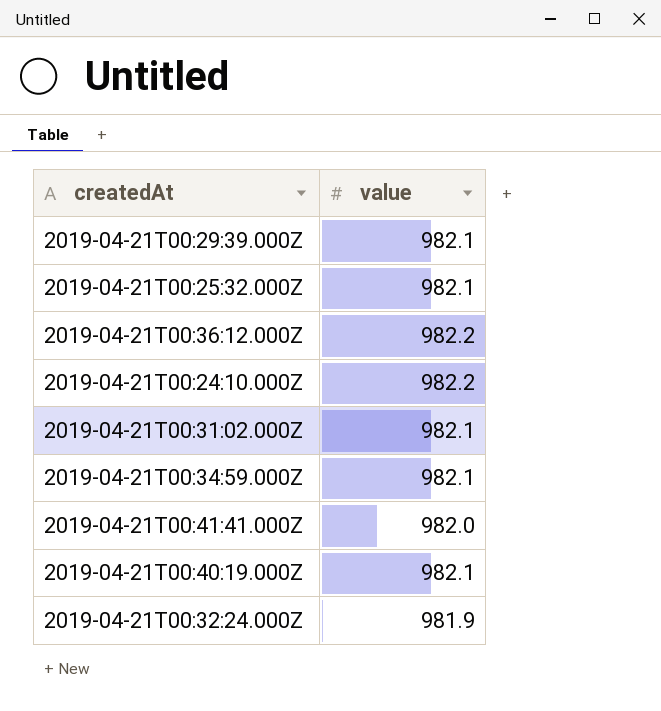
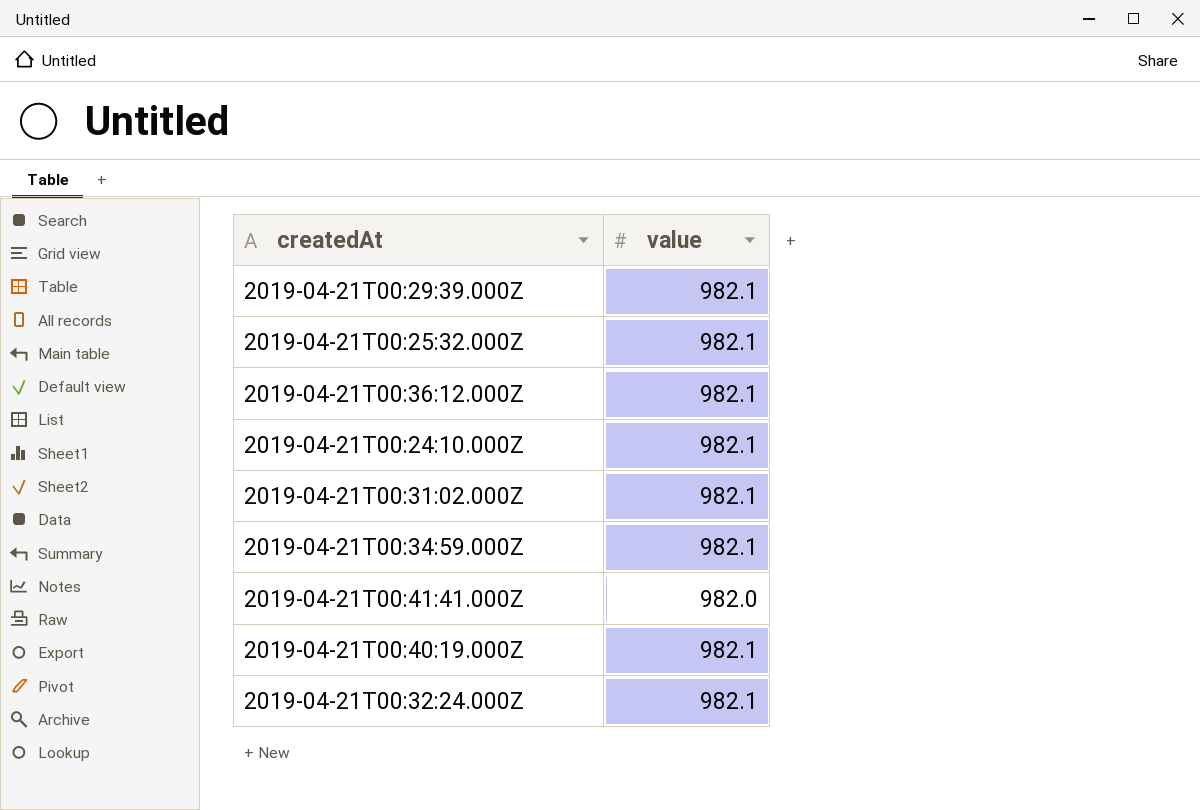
2019-04-21T00:36:12.000Z | value: 982.2 -> 982.1
2019-04-21T00:24:10.000Z | value: 982.2 -> 982.1
2019-04-21T00:32:24.000Z | value: 981.9 -> 982.1

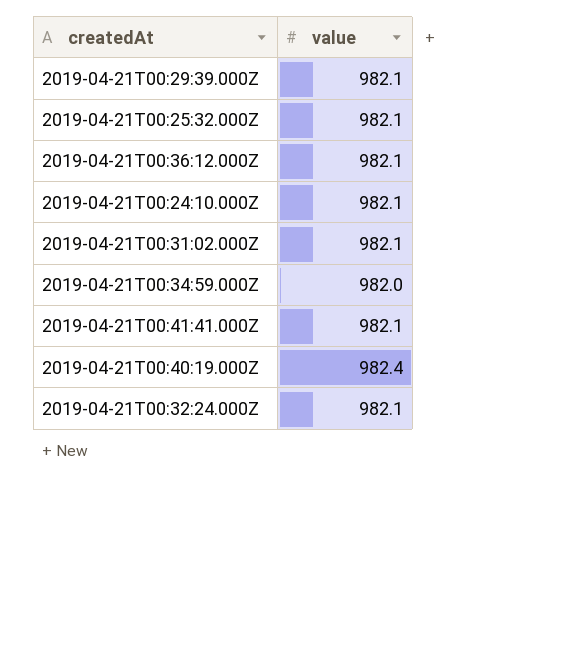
2019-04-21T00:34:59.000Z | value: 982.1 -> 982.0
2019-04-21T00:41:41.000Z | value: 982.0 -> 982.1
2019-04-21T00:40:19.000Z | value: 982.1 -> 982.4

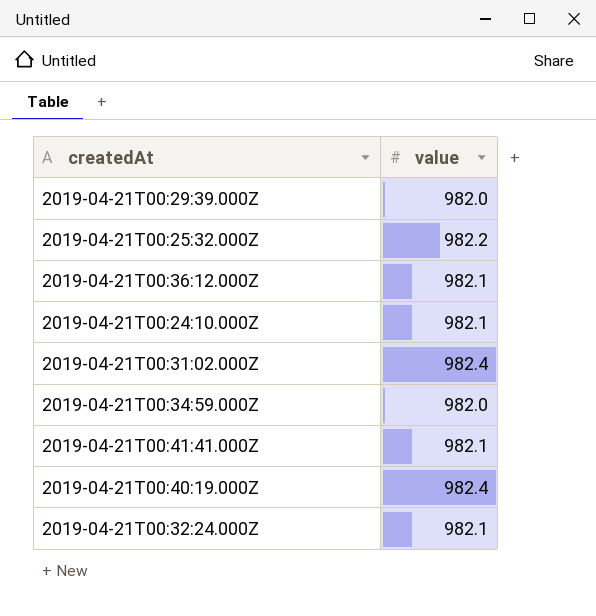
2019-04-21T00:29:39.000Z | value: 982.1 -> 982.0
2019-04-21T00:25:32.000Z | value: 982.1 -> 982.2
2019-04-21T00:31:02.000Z | value: 982.1 -> 982.4

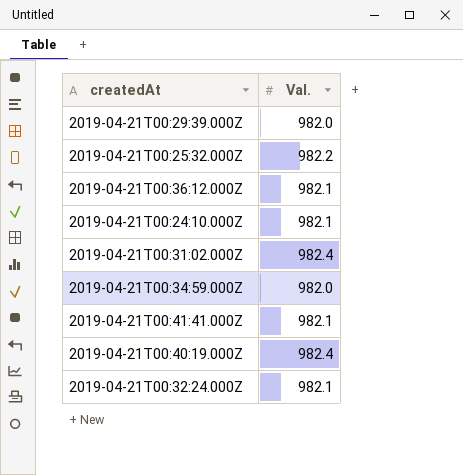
column name: value -> Val.

